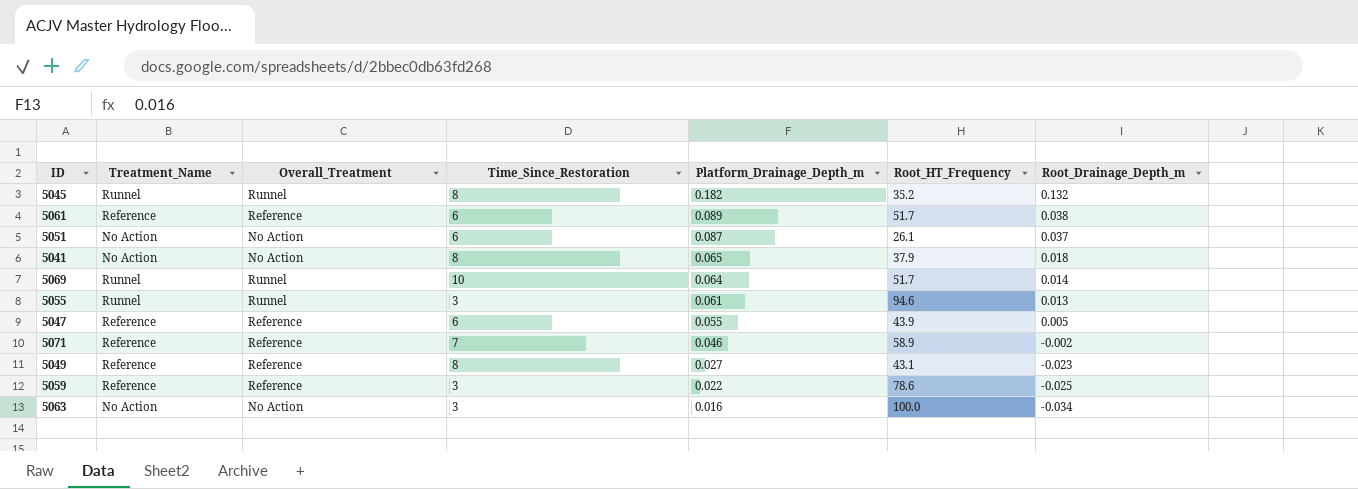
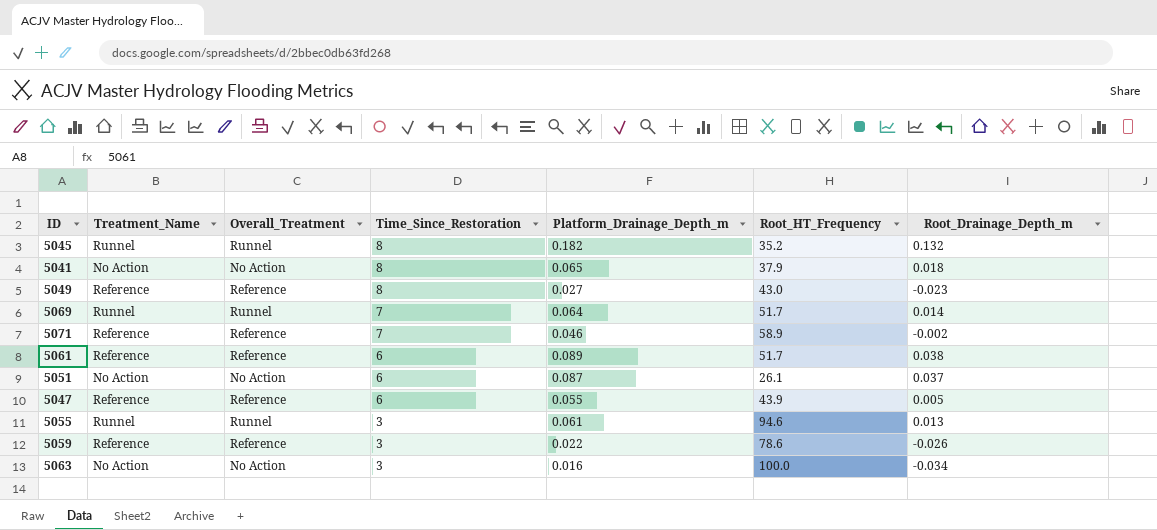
row order: Platform_Drainage_Depth_m descending -> Time_Since_Restoration descending
5049 | Root_HT_Frequency: 43.1 -> 43.0
5069 | Time_Since_Restoration: 10 -> 7
5059 | Root_Drainage_Depth_m: -0.025 -> -0.026

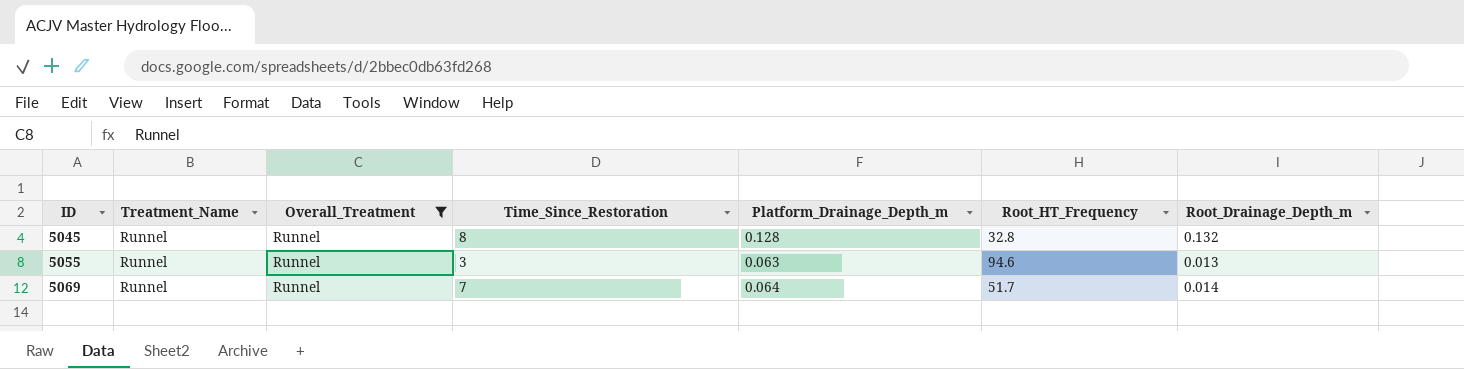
filter: none -> Overall_Treatment = Runnel
row order: Time_Since_Restoration descending -> ID ascending
5045 | Platform_Drainage_Depth_m: 0.182 -> 0.128
5045 | Root_HT_Frequency: 35.2 -> 32.8
5055 | Platform_Drainage_Depth_m: 0.061 -> 0.063

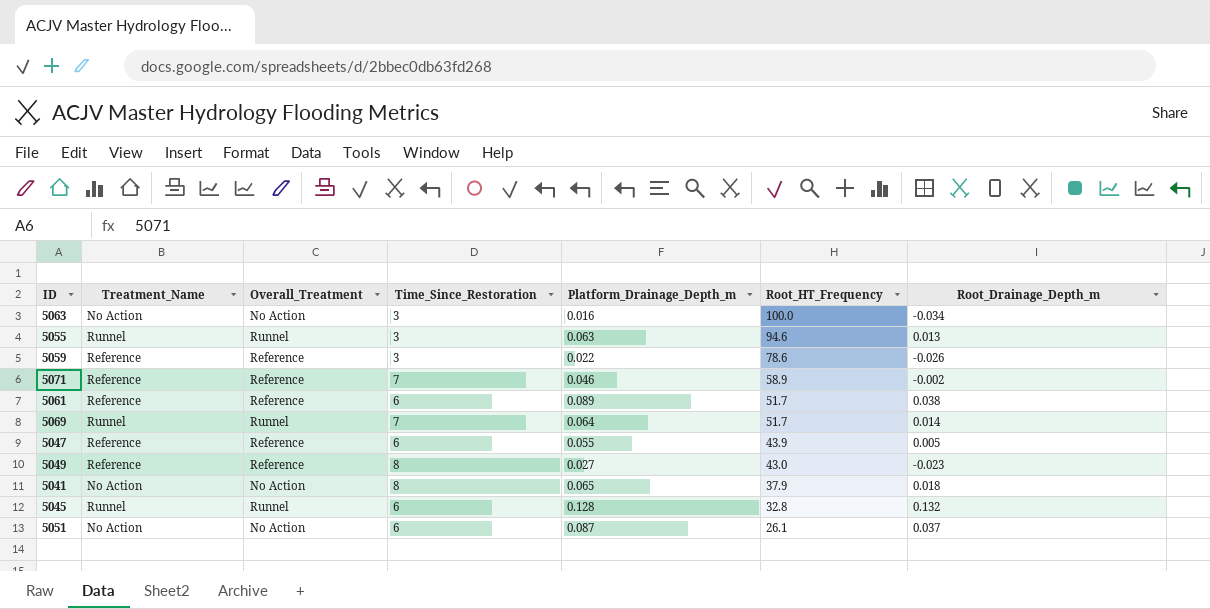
filter: Overall_Treatment = Runnel -> none
row order: ID ascending -> Root_HT_Frequency descending
5045 | Time_Since_Restoration: 8 -> 6

